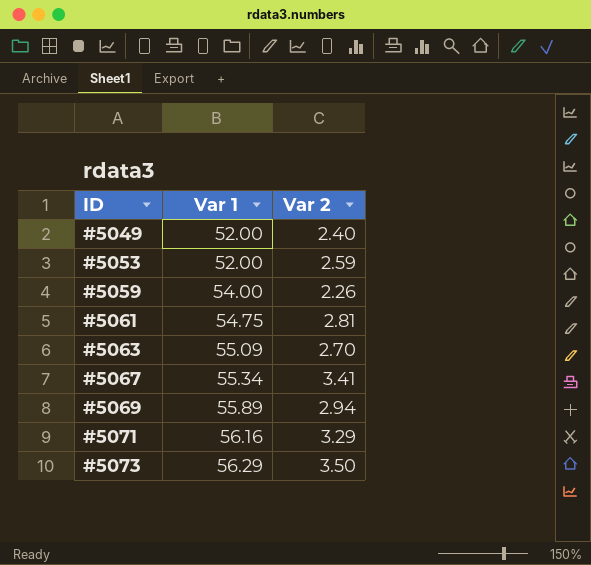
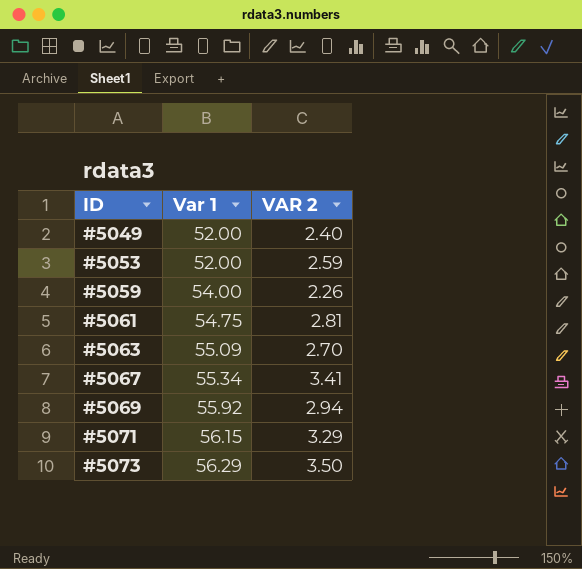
column name: Var 2 -> VAR 2
#5069 | Var 1: 55.89 -> 55.92
#5071 | Var 1: 56.16 -> 56.15

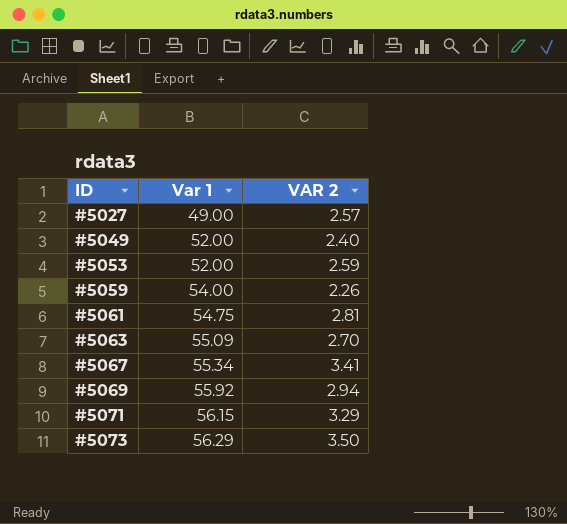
row #5027: none -> 49.00 | 2.57

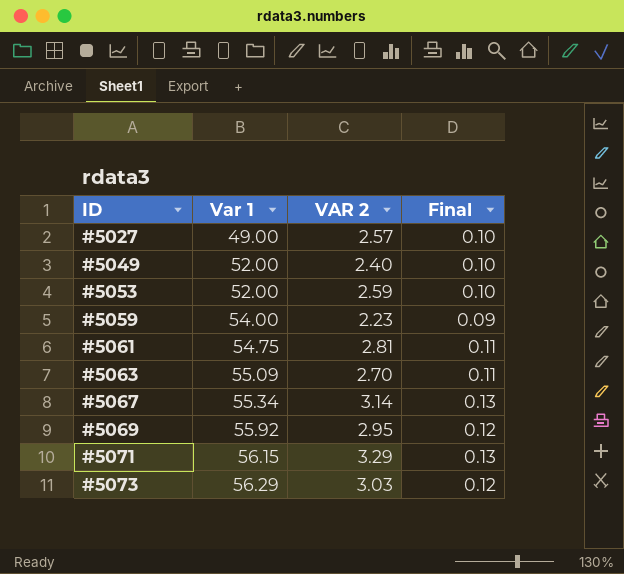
column Final | formula: none -> [VAR 2] * 0.04
#5059 | VAR 2: 2.26 -> 2.23
#5067 | VAR 2: 3.41 -> 3.14
#5069 | VAR 2: 2.94 -> 2.95
#5073 | VAR 2: 3.50 -> 3.03

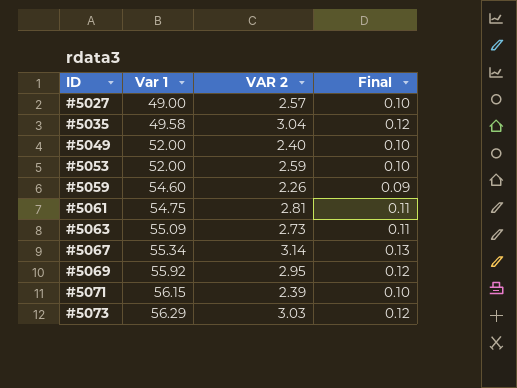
row #5035: none -> 49.58 | 3.04 | 0.12
#5059 | Var 1: 54.00 -> 54.60
#5059 | VAR 2: 2.23 -> 2.26
#5063 | VAR 2: 2.70 -> 2.73
#5071 | VAR 2: 3.29 -> 2.39
#5071 | Final: 0.13 -> 0.10

